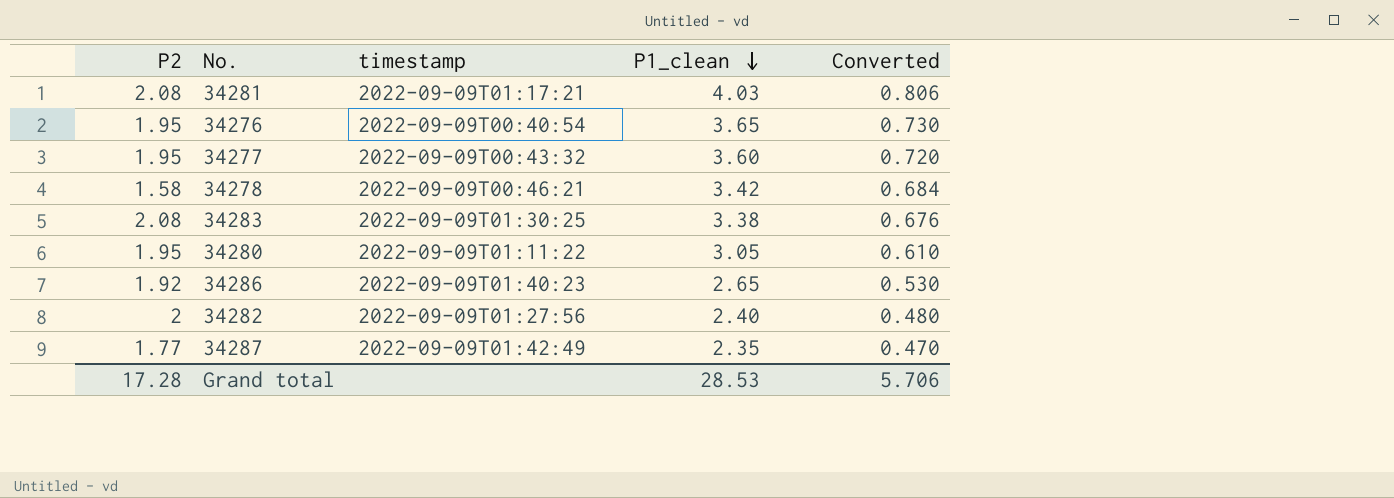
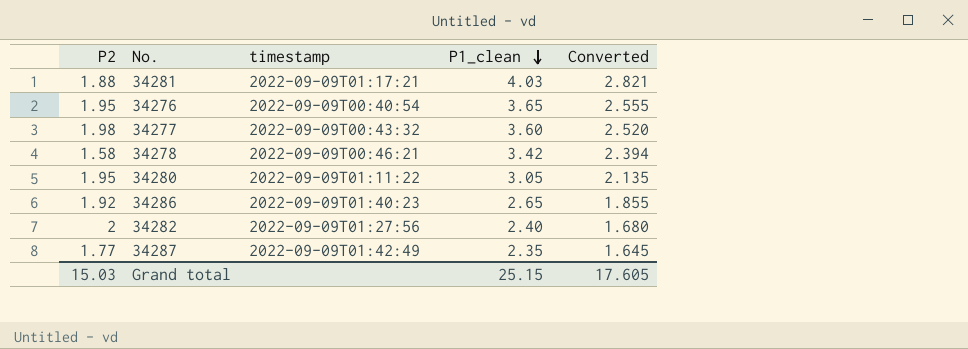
column Converted | formula: [P1_clean] * 0.2 -> [P1_clean] * 0.7
row 34283: 2.08 | 2022-09-09T01:30:25 | 3.38 | 0.676 -> none
34281 | P2: 2.08 -> 1.88
34277 | P2: 1.95 -> 1.98
Grand total | P2: 17.28 -> 15.03
Grand total | P1_clean: 28.53 -> 25.15
Grand total | Converted: 5.706 -> 17.605

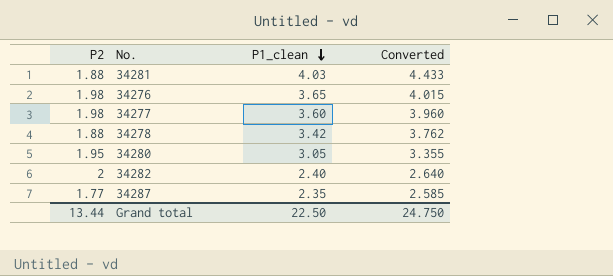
column timestamp | position: 3 -> none
column Converted | formula: [P1_clean] * 0.7 -> [P1_clean] * 1.1
row 34286: 1.92 | 2022-09-09T01:40:23 | 2.65 | 1.855 -> none
34276 | P2: 1.95 -> 1.98
34278 | P2: 1.58 -> 1.88
Grand total | P2: 15.03 -> 13.44
Grand total | P1_clean: 25.15 -> 22.50
Grand total | Converted: 17.605 -> 24.750

